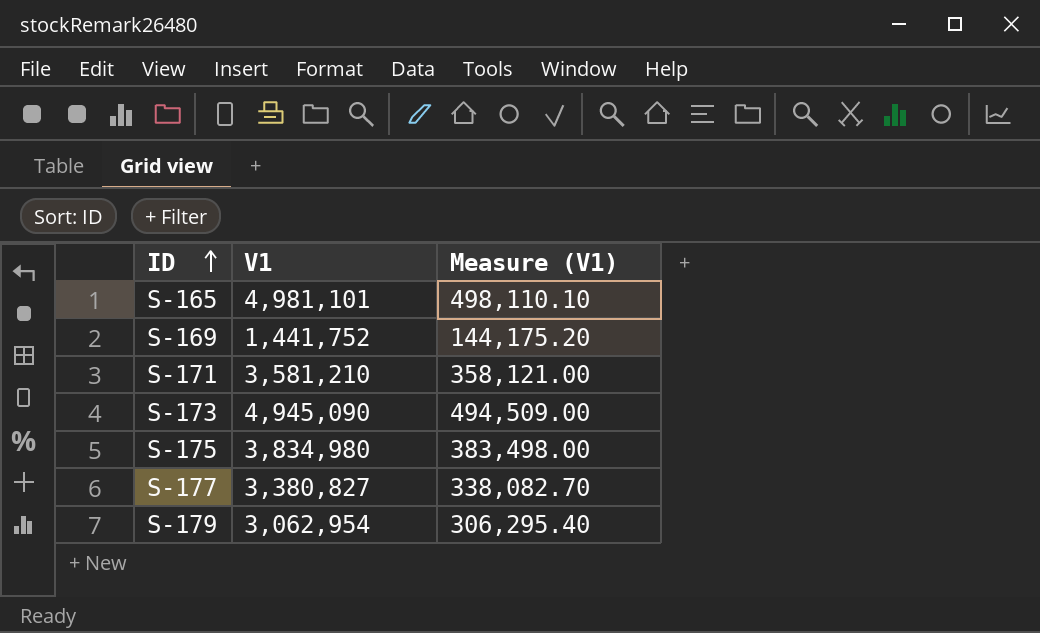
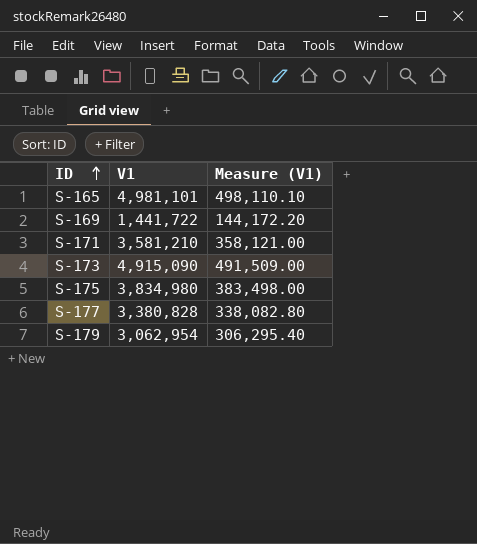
S-169 | V1: 1,441,752 -> 1,441,722
S-169 | Measure (V1): 144,175.20 -> 144,172.20
S-173 | V1: 4,945,090 -> 4,915,090
S-173 | Measure (V1): 494,509.00 -> 491,509.00
S-177 | V1: 3,380,827 -> 3,380,828
S-177 | Measure (V1): 338,082.70 -> 338,082.80

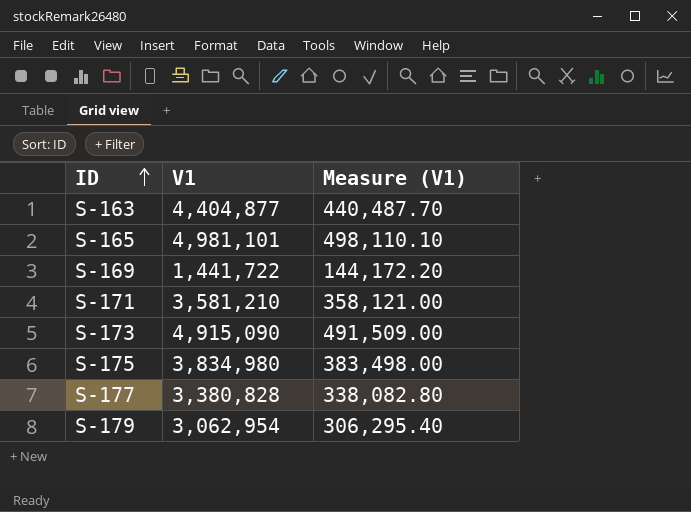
row S-163: none -> 4,404,877 | 440,487.70

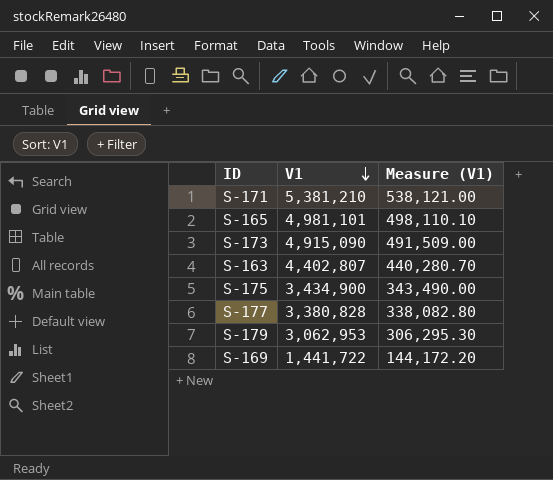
row order: ID ascending -> V1 descending
S-171 | V1: 3,581,210 -> 5,381,210
S-171 | Measure (V1): 358,121.00 -> 538,121.00
S-163 | V1: 4,404,877 -> 4,402,807
S-163 | Measure (V1): 440,487.70 -> 440,280.70
S-175 | V1: 3,834,980 -> 3,434,900
S-175 | Measure (V1): 383,498.00 -> 343,490.00
S-179 | V1: 3,062,954 -> 3,062,953
S-179 | Measure (V1): 306,295.40 -> 306,295.30

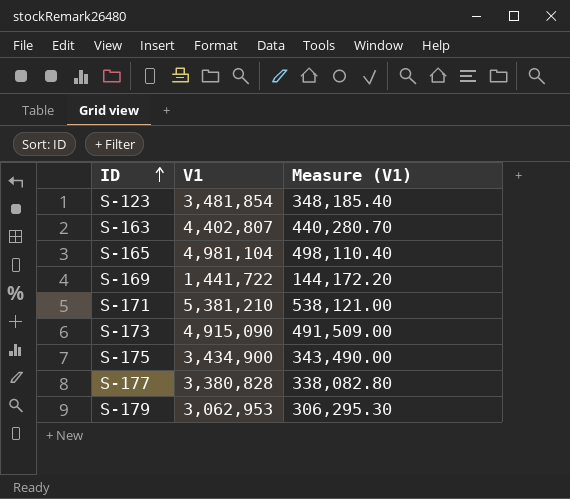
row order: V1 descending -> ID ascending
row S-123: none -> 3,481,854 | 348,185.40
S-165 | V1: 4,981,101 -> 4,981,104
S-165 | Measure (V1): 498,110.10 -> 498,110.40

